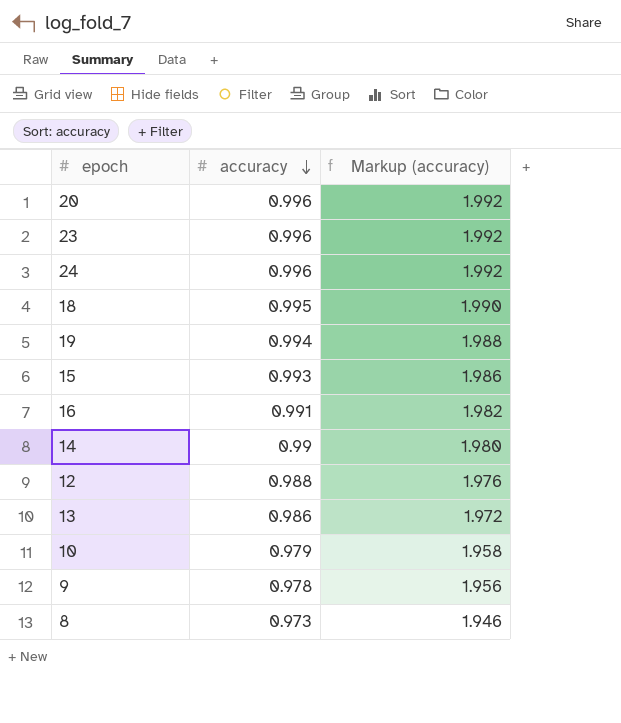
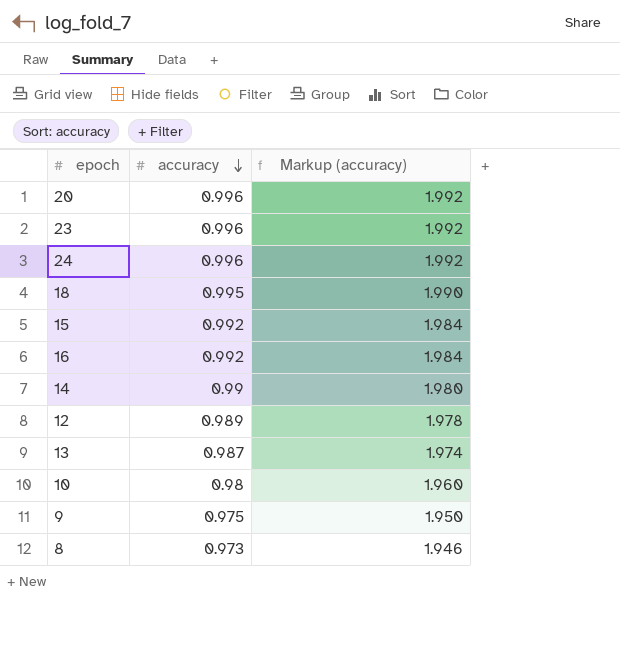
row 19: 0.994 | 1.988 -> none
15 | accuracy: 0.993 -> 0.992
15 | Markup (accuracy): 1.986 -> 1.984
16 | accuracy: 0.991 -> 0.992
16 | Markup (accuracy): 1.982 -> 1.984
12 | accuracy: 0.988 -> 0.989
12 | Markup (accuracy): 1.976 -> 1.978
13 | accuracy: 0.986 -> 0.987
13 | Markup (accuracy): 1.972 -> 1.974
10 | accuracy: 0.979 -> 0.98
10 | Markup (accuracy): 1.958 -> 1.960
9 | accuracy: 0.978 -> 0.975
9 | Markup (accuracy): 1.956 -> 1.950

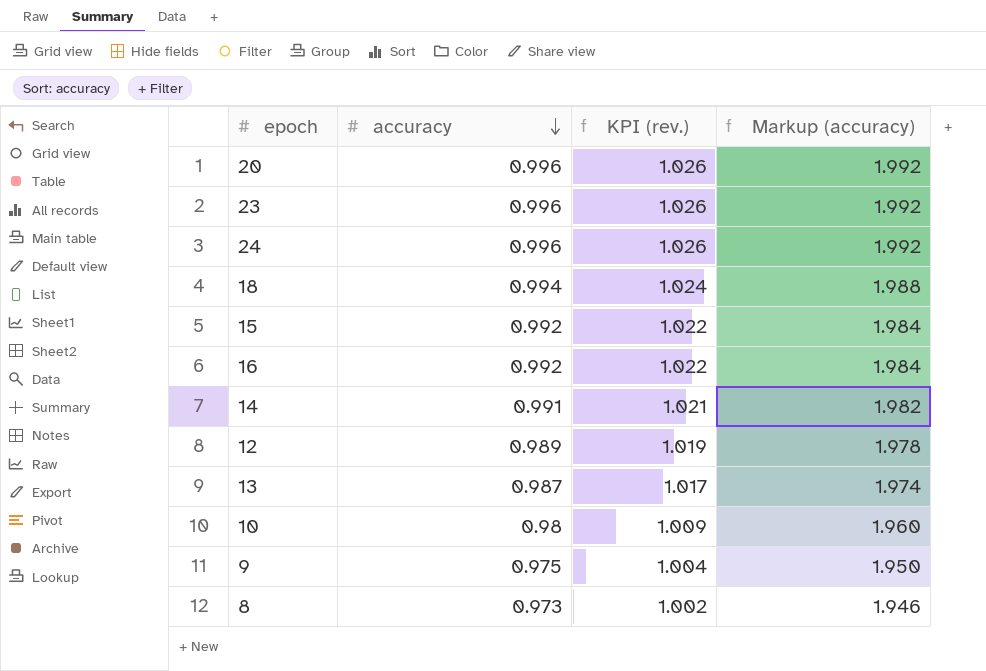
column KPI (rev.) | formula: none -> [accuracy] * 1.03
18 | accuracy: 0.995 -> 0.994
18 | Markup (accuracy): 1.990 -> 1.988
14 | accuracy: 0.99 -> 0.991
14 | Markup (accuracy): 1.980 -> 1.982

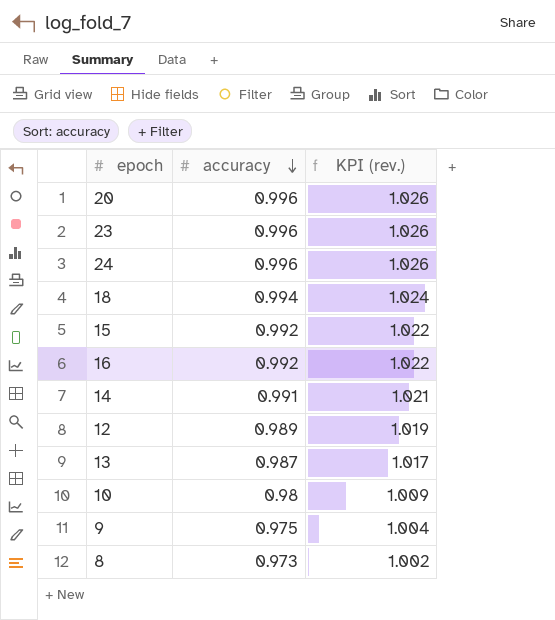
column Markup (accuracy) | formula: [accuracy] * 2 -> none

